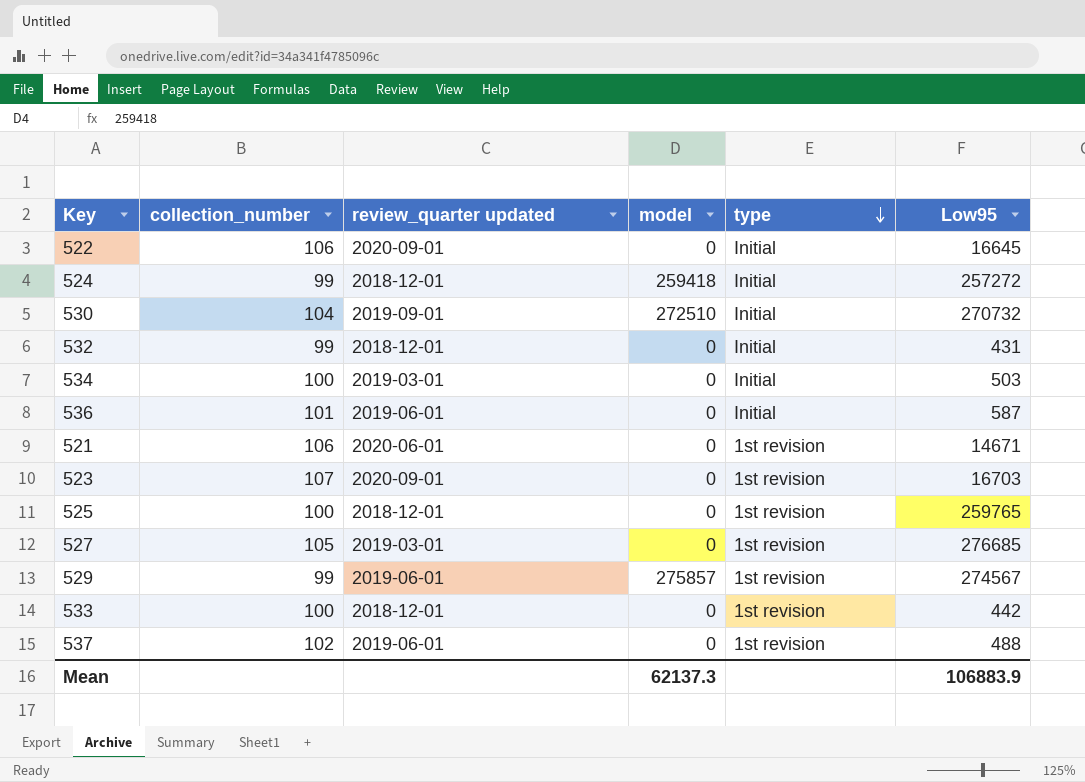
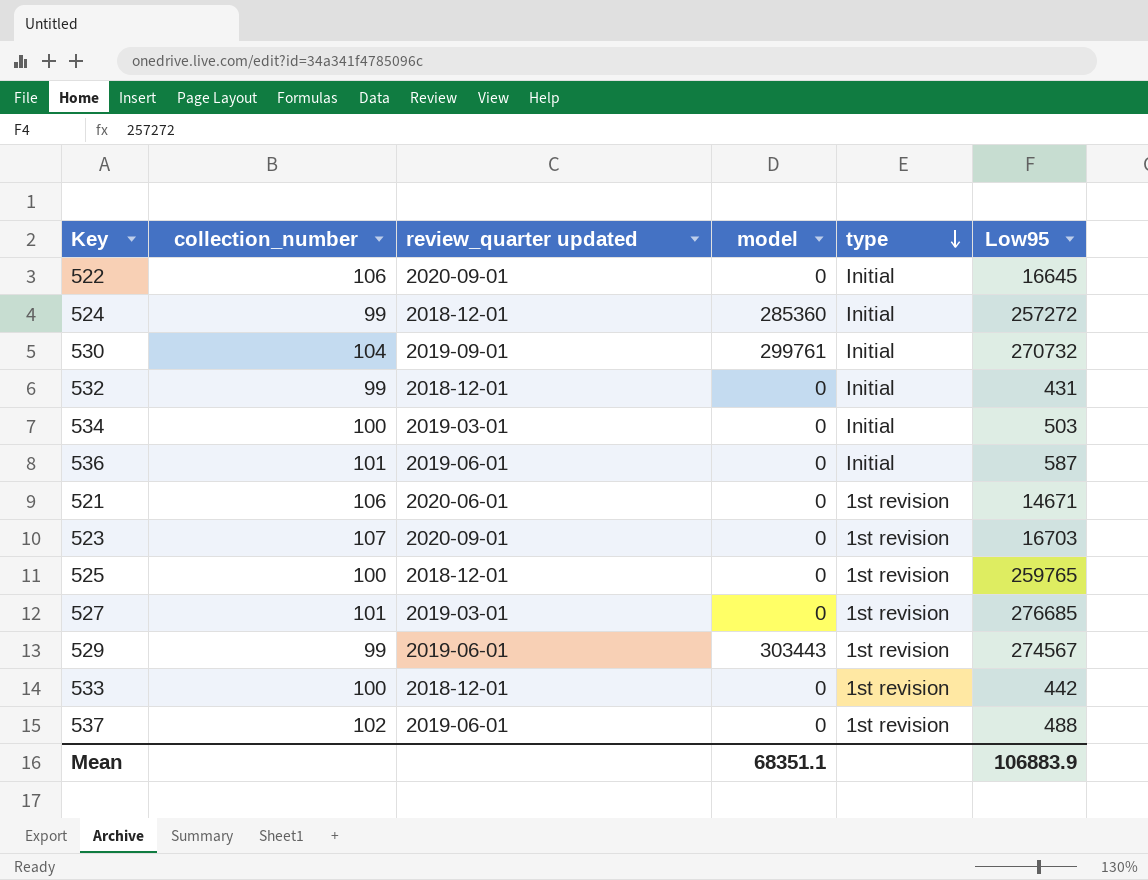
524 | model: 259418 -> 285360
530 | model: 272510 -> 299761
527 | collection_number: 105 -> 101
529 | model: 275857 -> 303443
Mean | model: 62137.3 -> 68351.1

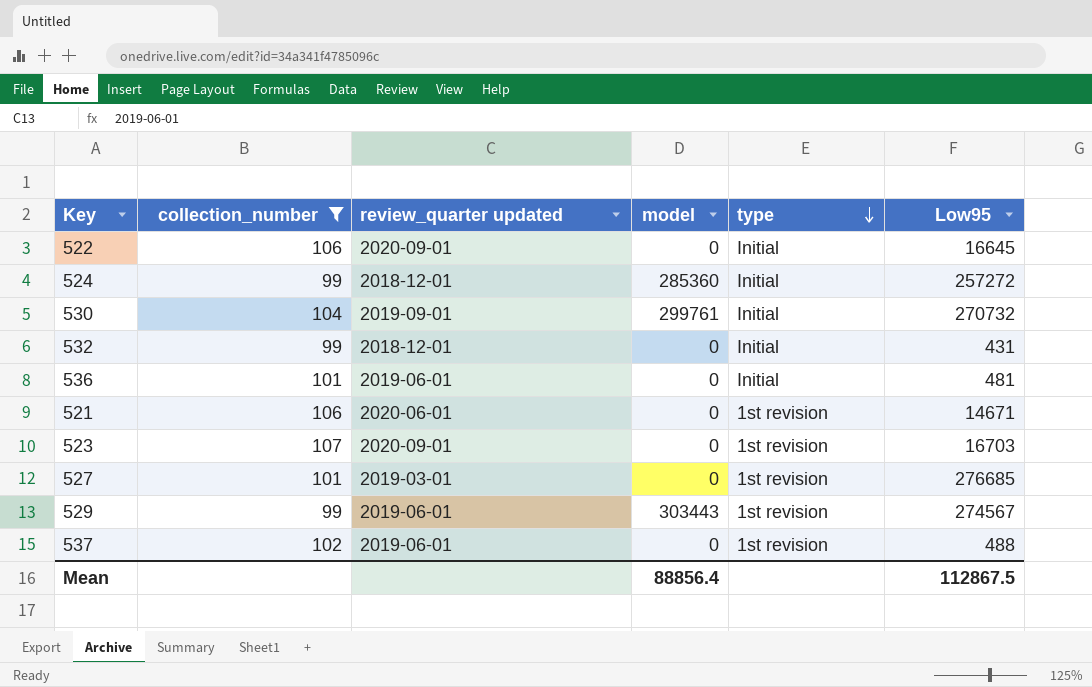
filter: none -> collection_number != 100
536 | Low95: 587 -> 481
Mean | model: 68351.1 -> 88856.4
Mean | Low95: 106883.9 -> 112867.5

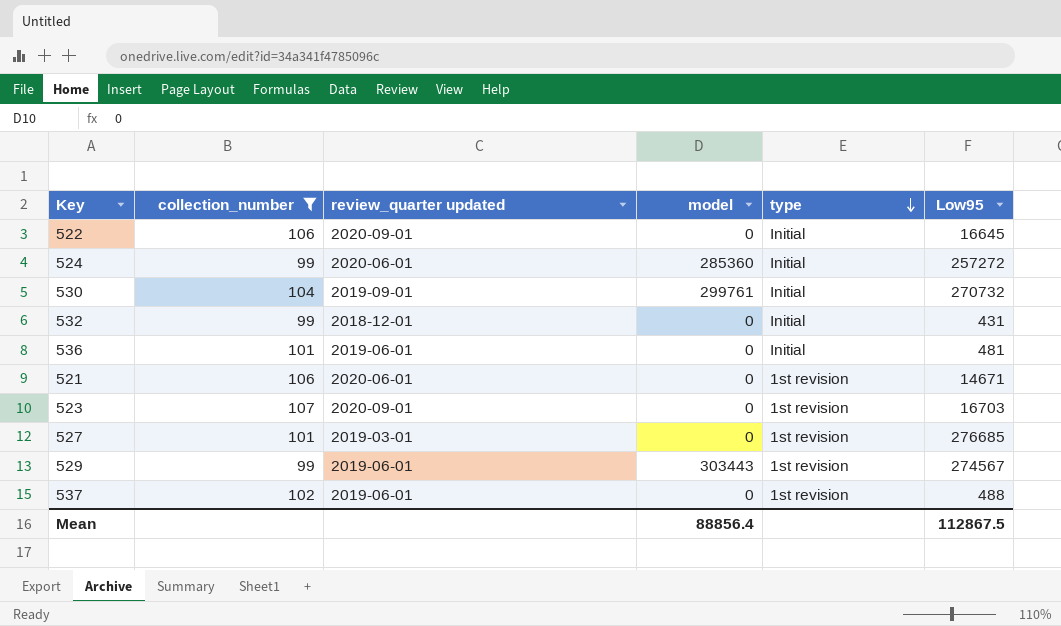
524 | review_quarter updated: 2018-12-01 -> 2020-06-01

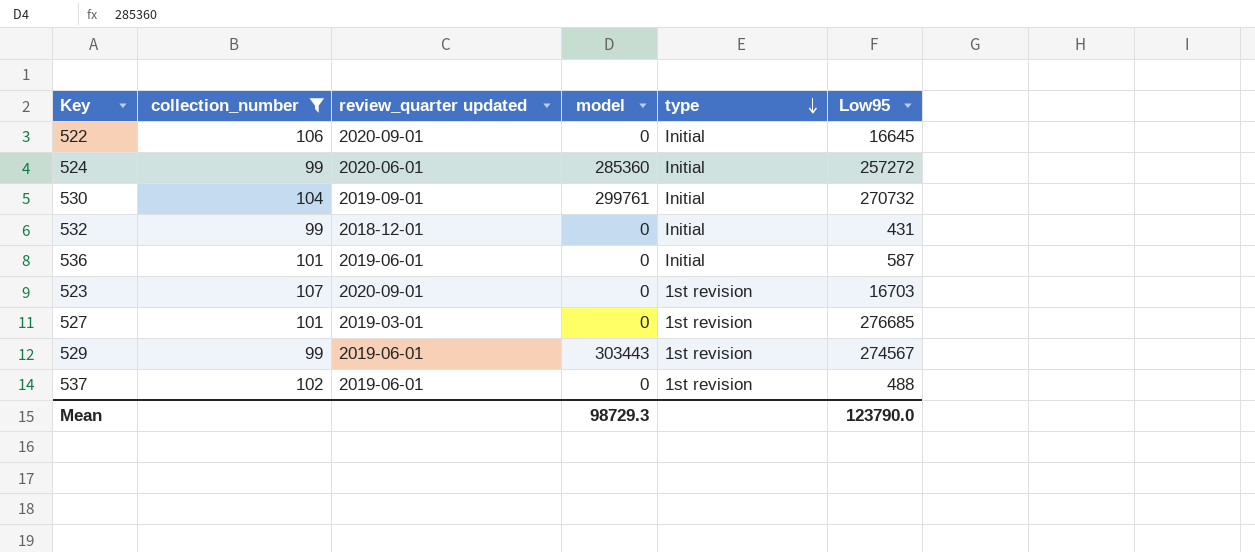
row 521: 106 | 2020-06-01 | 0 | 1st revision | 14671 -> none
536 | Low95: 481 -> 587
Mean | model: 88856.4 -> 98729.3
Mean | Low95: 112867.5 -> 123790.0

